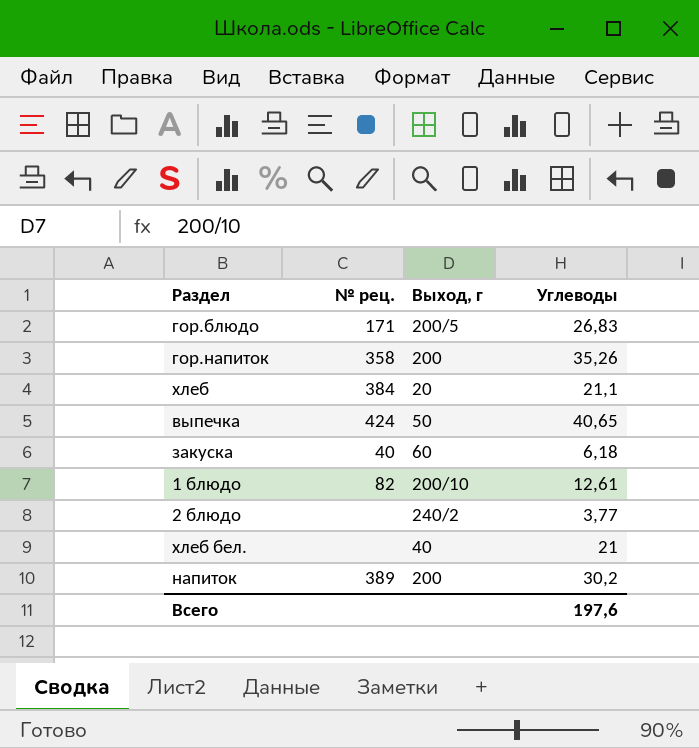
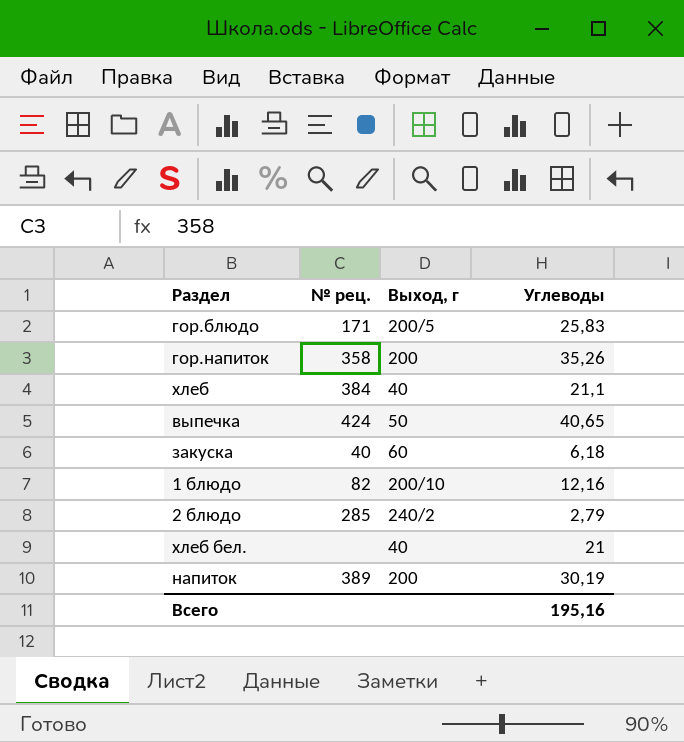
гор.блюдо | Углеводы: 26,83 -> 25,83
хлеб | Выход, г: 20 -> 40
1 блюдо | Углеводы: 12,61 -> 12,16
2 блюдо | № рец.: none -> 285
2 блюдо | Углеводы: 3,77 -> 2,79
напиток | Углеводы: 30,2 -> 30,19
Всего | Углеводы: 197,6 -> 195,16

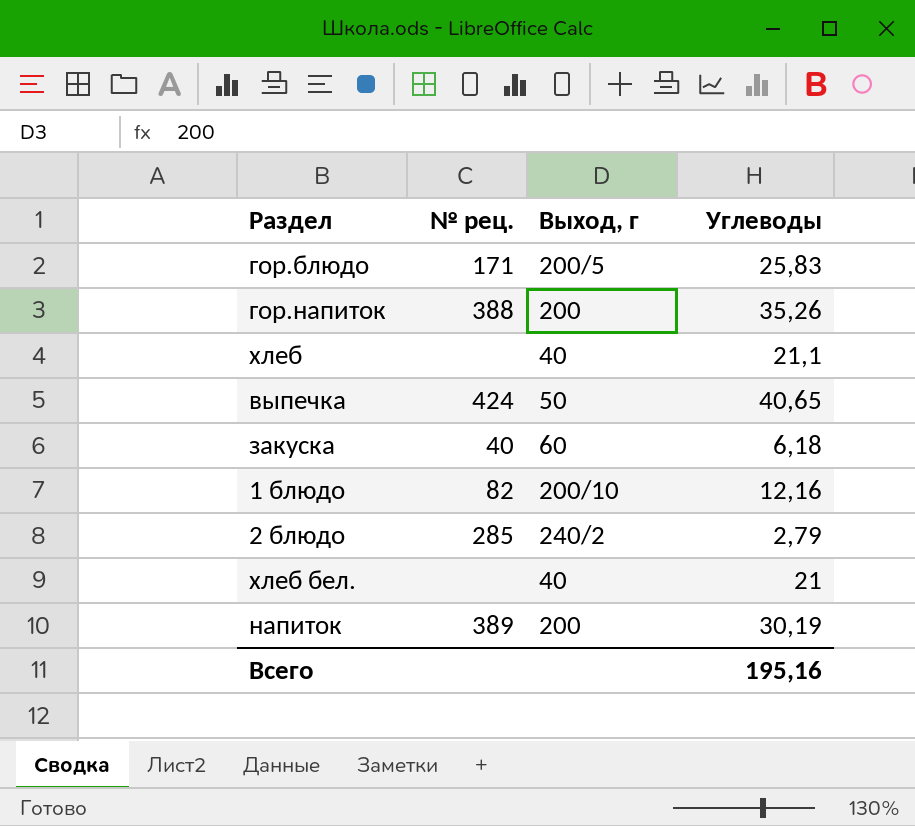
гор.напиток | № рец.: 358 -> 388
хлеб | № рец.: 384 -> none

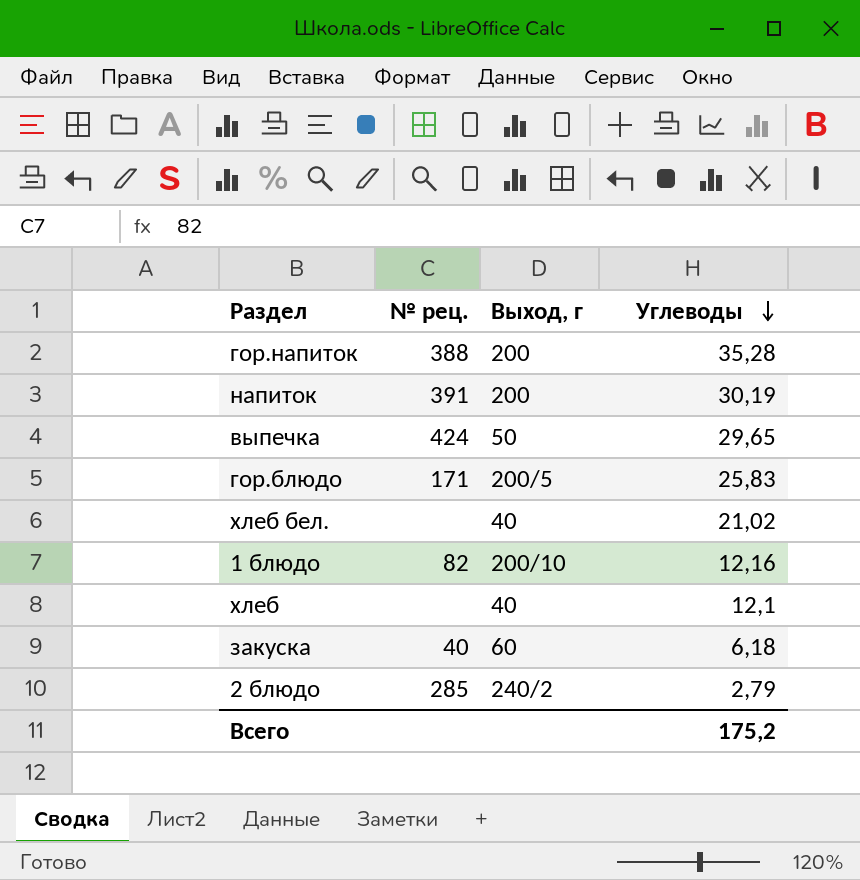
row order: none -> Углеводы descending
гор.напиток | Углеводы: 35,26 -> 35,28
напиток | № рец.: 389 -> 391
выпечка | Углеводы: 40,65 -> 29,65
хлеб бел. | Углеводы: 21 -> 21,02
хлеб | Углеводы: 21,1 -> 12,1
Всего | Углеводы: 195,16 -> 175,2

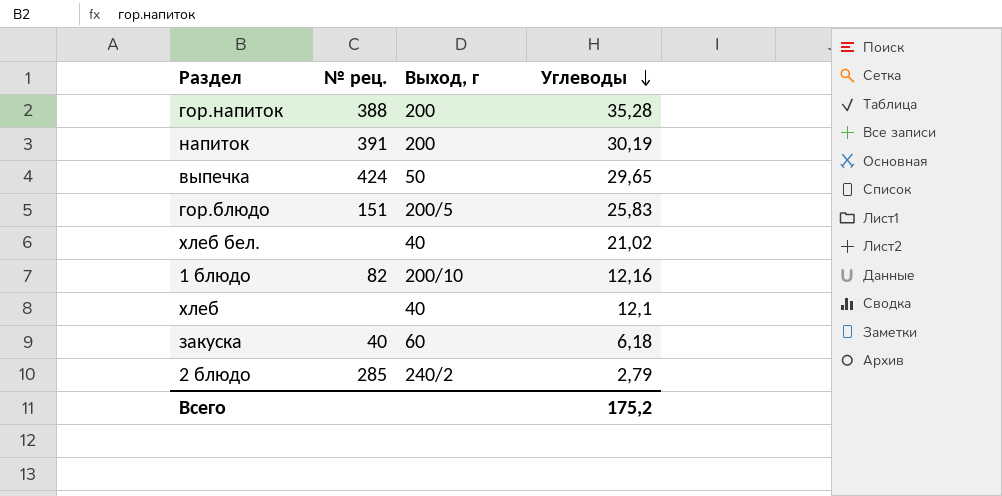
гор.блюдо | № рец.: 171 -> 151

